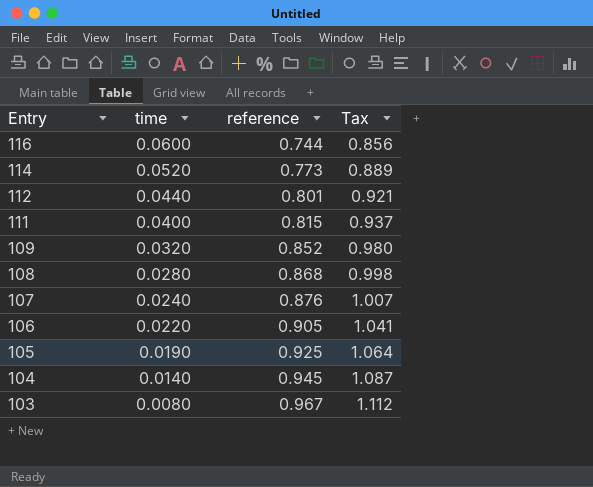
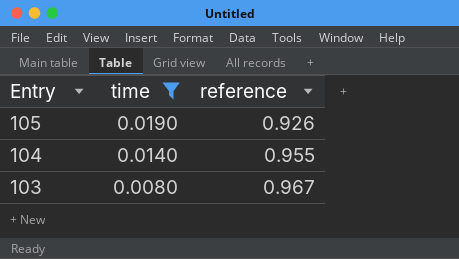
filter: none -> time <= 0.0190
column Tax | formula: [reference] * 1.15 -> none
105 | reference: 0.925 -> 0.926
104 | reference: 0.945 -> 0.955

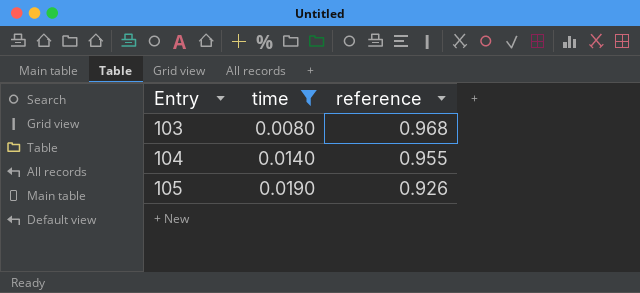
row order: Entry descending -> Entry ascending
103 | reference: 0.967 -> 0.968

